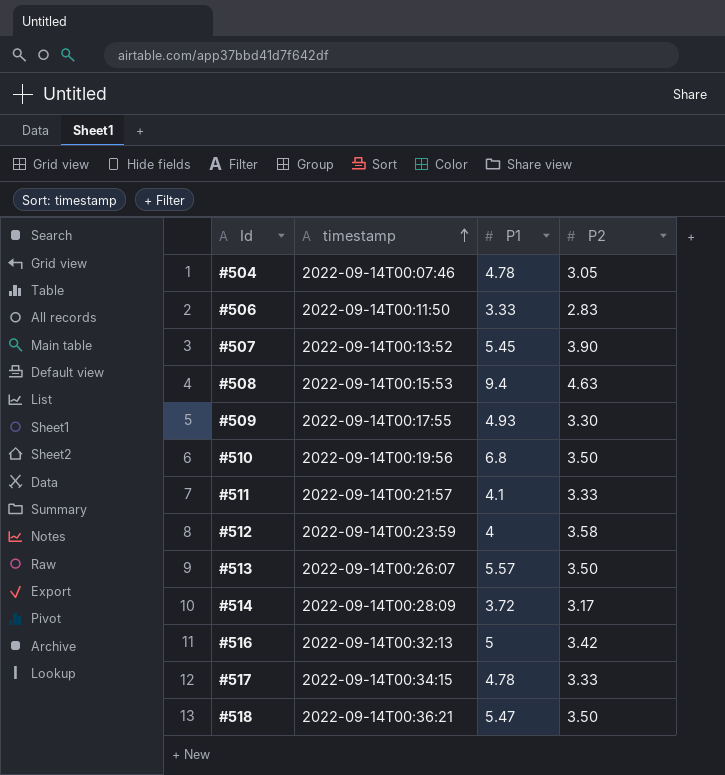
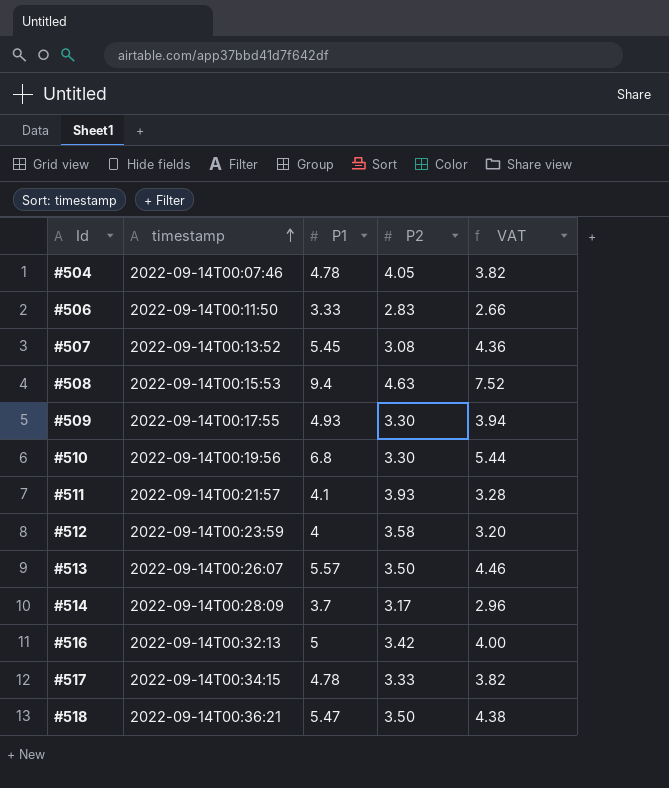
column VAT | formula: none -> [P1] * 0.8
#504 | P2: 3.05 -> 4.05
#507 | P2: 3.90 -> 3.08
#510 | P2: 3.50 -> 3.30
#511 | P2: 3.33 -> 3.93
#514 | P1: 3.72 -> 3.7

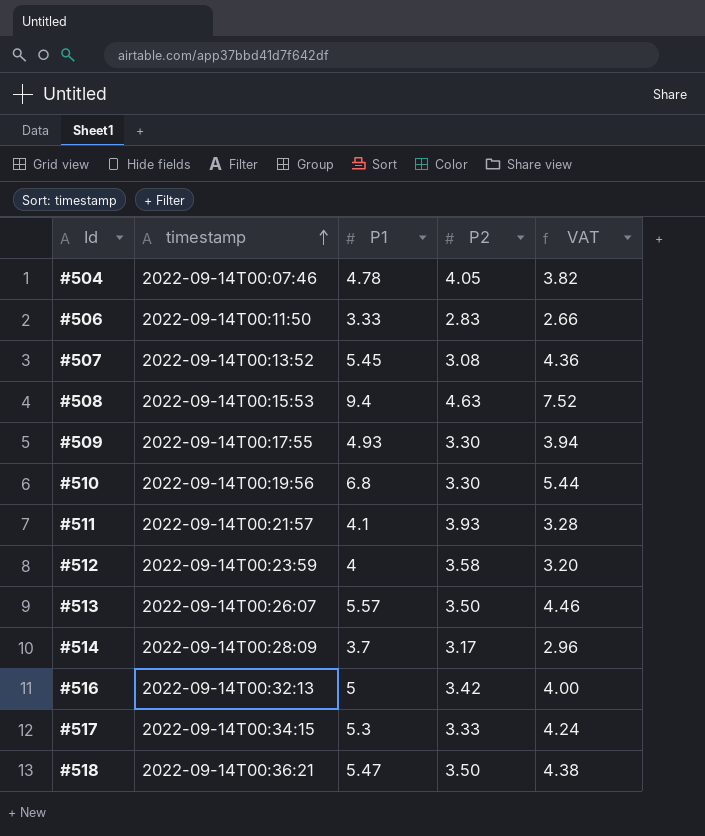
#517 | P1: 4.78 -> 5.3
#517 | VAT: 3.82 -> 4.24

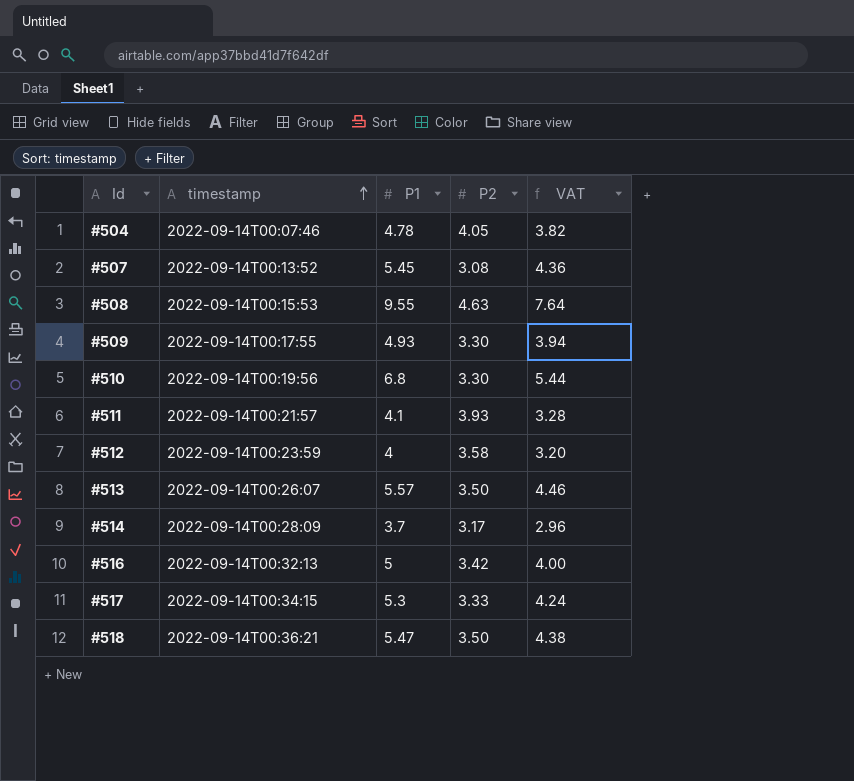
row #506: 2022-09-14T00:11:50 | 3.33 | 2.83 | 2.66 -> none
#508 | P1: 9.4 -> 9.55
#508 | VAT: 7.52 -> 7.64

